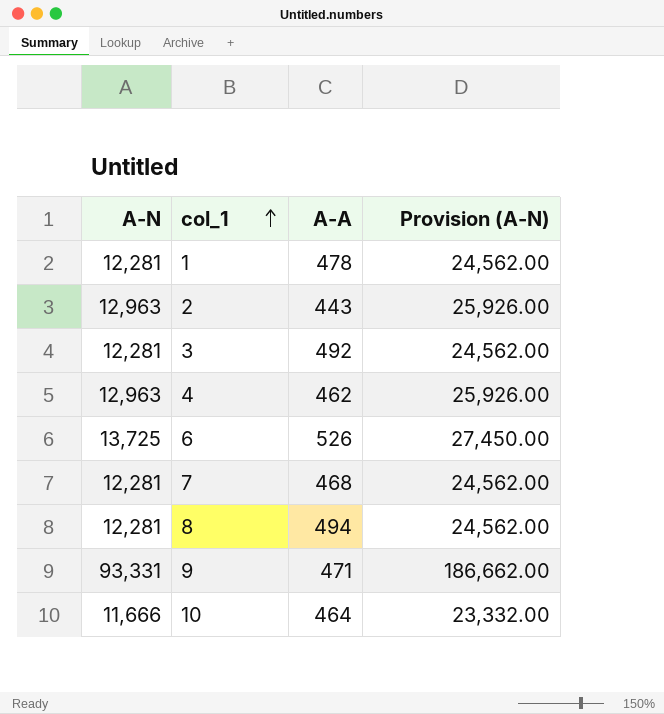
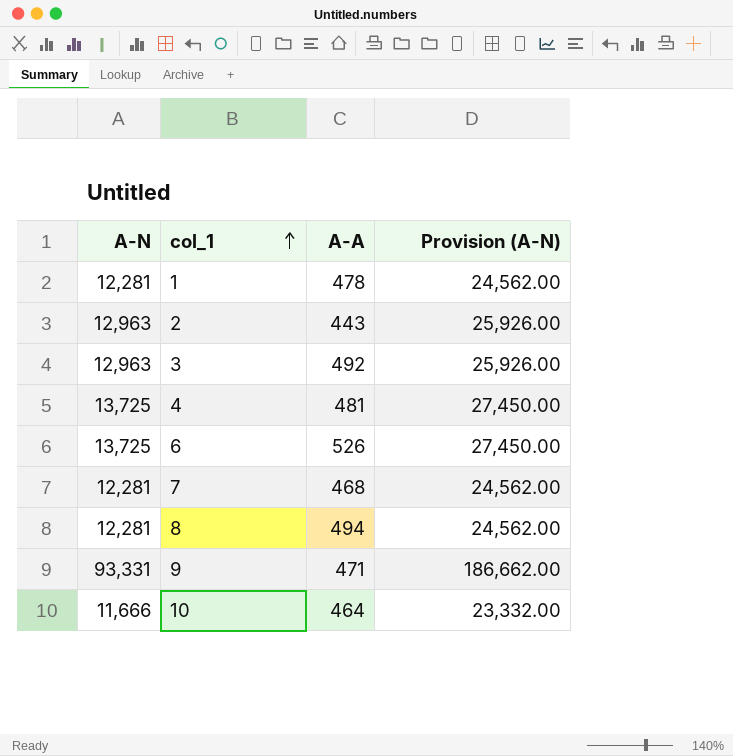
3 | A-N: 12,281 -> 12,963
3 | Provision (A-N): 24,562.00 -> 25,926.00
4 | A-N: 12,963 -> 13,725
4 | A-A: 462 -> 481
4 | Provision (A-N): 25,926.00 -> 27,450.00

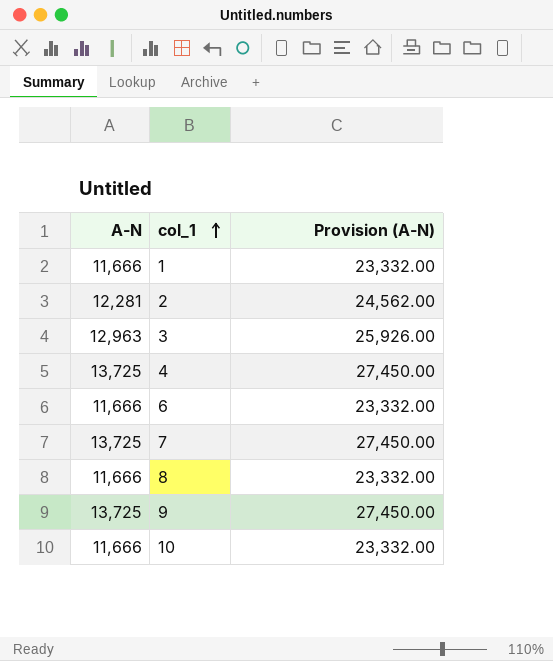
column A-A | position: 3 -> none
1 | A-N: 12,281 -> 11,666
1 | Provision (A-N): 24,562.00 -> 23,332.00
2 | A-N: 12,963 -> 12,281
2 | Provision (A-N): 25,926.00 -> 24,562.00
6 | A-N: 13,725 -> 11,666
6 | Provision (A-N): 27,450.00 -> 23,332.00
7 | A-N: 12,281 -> 13,725
7 | Provision (A-N): 24,562.00 -> 27,450.00
8 | A-N: 12,281 -> 11,666
8 | Provision (A-N): 24,562.00 -> 23,332.00
9 | A-N: 93,331 -> 13,725
9 | Provision (A-N): 186,662.00 -> 27,450.00

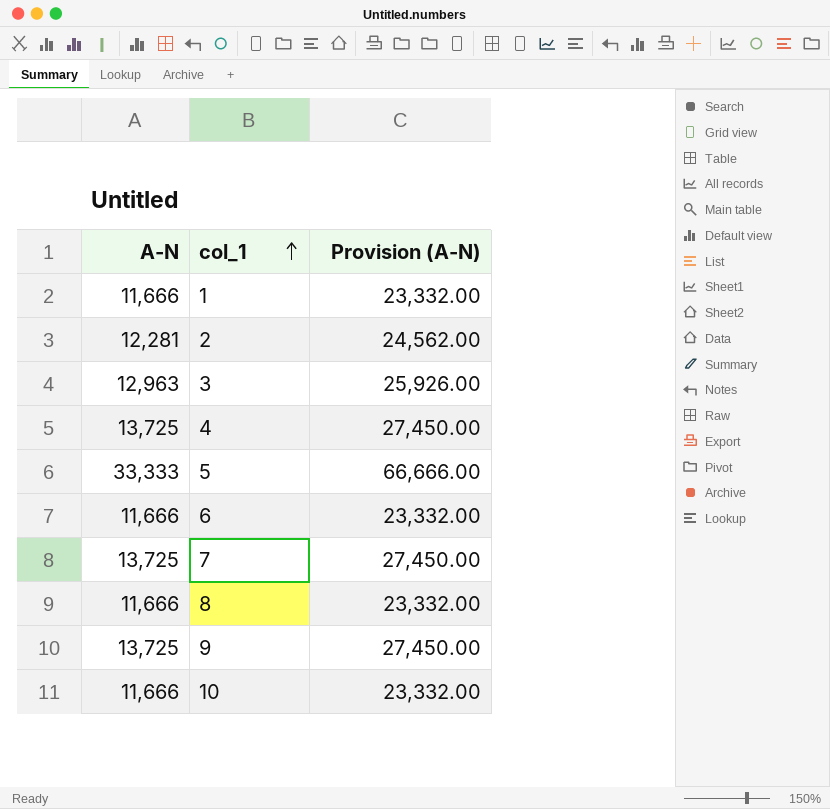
row 5: none -> 33,333 | 66,666.00

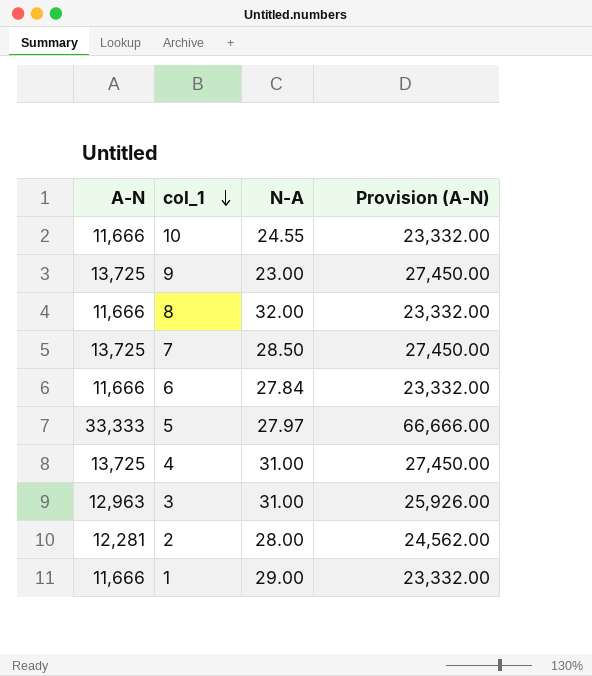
row order: col_1 ascending -> col_1 descending
column N-A | position: none -> 3

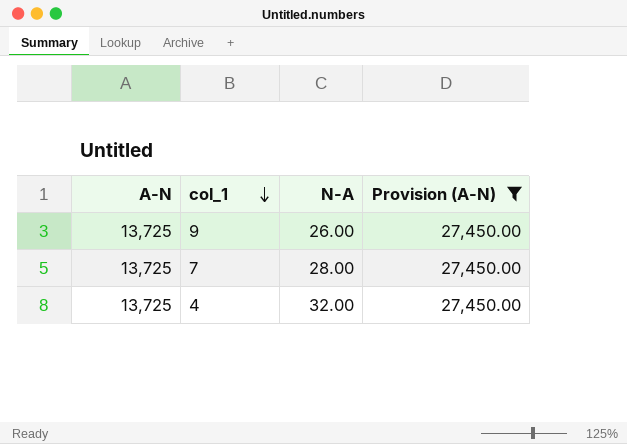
filter: none -> Provision (A-N) = 27,450.00
9 | N-A: 23.00 -> 26.00
7 | N-A: 28.50 -> 28.00
4 | N-A: 31.00 -> 32.00

